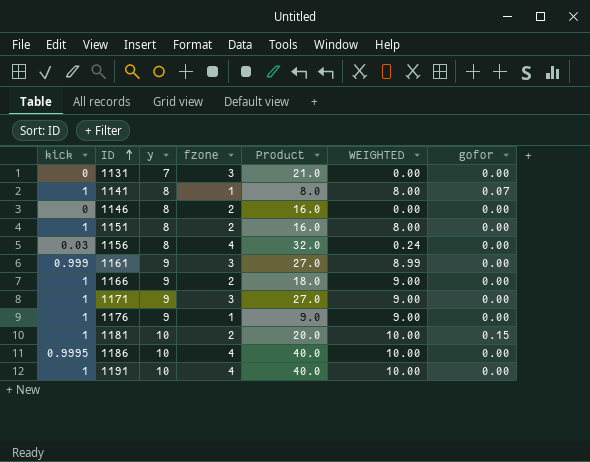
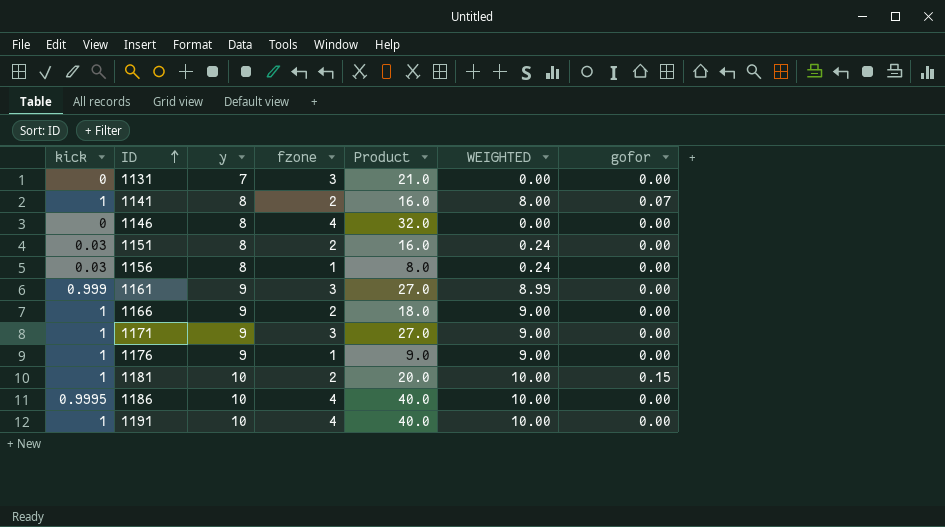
1141 | fzone: 1 -> 2
1141 | Product: 8.0 -> 16.0
1146 | fzone: 2 -> 4
1146 | Product: 16.0 -> 32.0
1151 | kick: 1 -> 0.03
1151 | WEIGHTED: 8.00 -> 0.24
1156 | fzone: 4 -> 1
1156 | Product: 32.0 -> 8.0

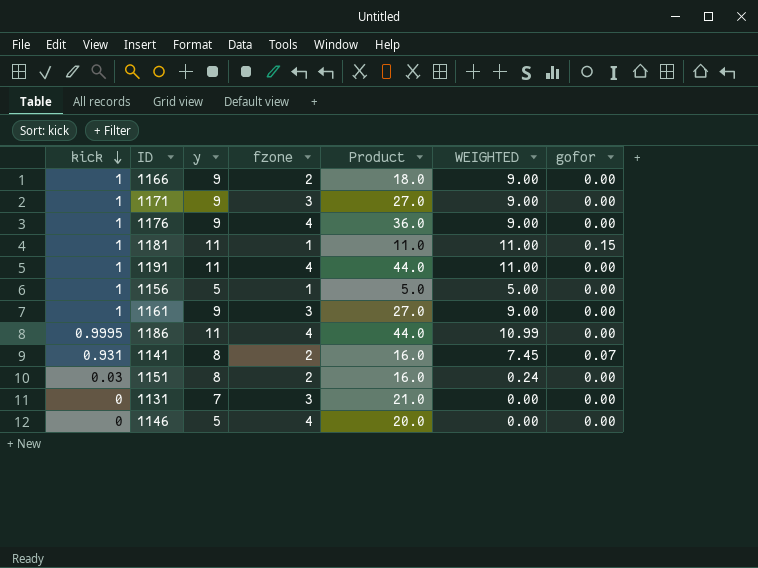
row order: ID ascending -> kick descending
1176 | fzone: 1 -> 4
1176 | Product: 9.0 -> 36.0
1181 | y: 10 -> 11
1181 | fzone: 2 -> 1
1181 | Product: 20.0 -> 11.0
1181 | WEIGHTED: 10.00 -> 11.00
1191 | y: 10 -> 11
1191 | Product: 40.0 -> 44.0
1191 | WEIGHTED: 10.00 -> 11.00
1156 | kick: 0.03 -> 1
1156 | y: 8 -> 5
1156 | Product: 8.0 -> 5.0
1156 | WEIGHTED: 0.24 -> 5.00
1161 | kick: 0.999 -> 1
1161 | WEIGHTED: 8.99 -> 9.00
1186 | y: 10 -> 11
1186 | Product: 40.0 -> 44.0
1186 | WEIGHTED: 10.00 -> 10.99
1141 | kick: 1 -> 0.931
1141 | WEIGHTED: 8.00 -> 7.45
1146 | y: 8 -> 5
1146 | Product: 32.0 -> 20.0

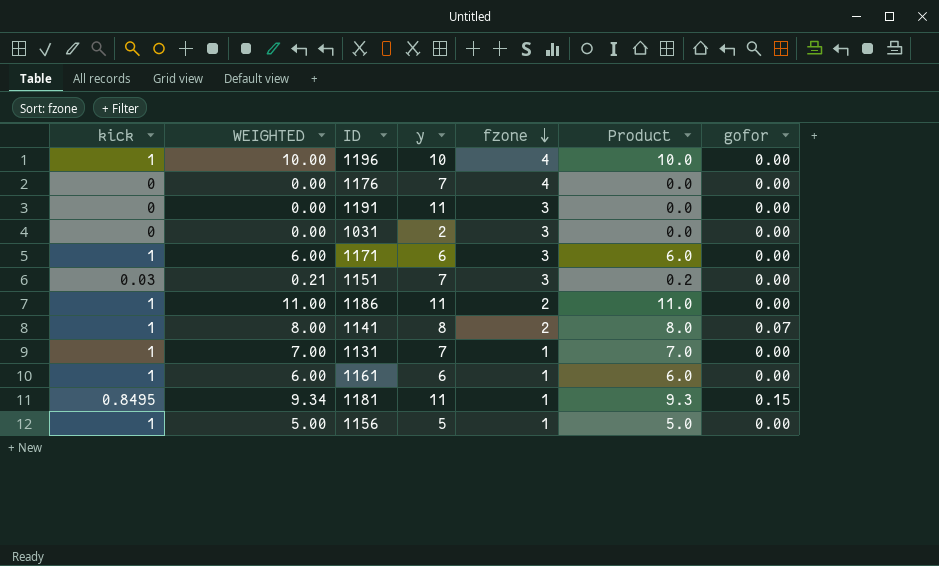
row order: kick descending -> fzone descending
column WEIGHTED | position: 6 -> 2
column Product | formula: [y] * [fzone] -> [kick] * [y]
row 1166: 1 | 9 | 2 | 18.0 | 9.00 | 0.00 -> none
row 1146: 0 | 5 | 4 | 20.0 | 0.00 | 0.00 -> none
row 1196: none -> 1 | 10.00 | 10 | 4 | 10.0 | 0.00
1176 | kick: 1 -> 0
1176 | WEIGHTED: 9.00 -> 0.00
1176 | y: 9 -> 7
1191 | kick: 1 -> 0
1191 | WEIGHTED: 11.00 -> 0.00
1191 | fzone: 4 -> 3
row 1031: none -> 0 | 0.00 | 2 | 3 | 0.0 | 0.00
1171 | WEIGHTED: 9.00 -> 6.00
1171 | y: 9 -> 6
1151 | WEIGHTED: 0.24 -> 0.21
1151 | y: 8 -> 7
1151 | fzone: 2 -> 3
1186 | kick: 0.9995 -> 1
1186 | WEIGHTED: 10.99 -> 11.00
1186 | fzone: 4 -> 2
1141 | kick: 0.931 -> 1
1141 | WEIGHTED: 7.45 -> 8.00
1131 | kick: 0 -> 1
1131 | WEIGHTED: 0.00 -> 7.00
1131 | fzone: 3 -> 1
1161 | WEIGHTED: 9.00 -> 6.00
1161 | y: 9 -> 6
1161 | fzone: 3 -> 1
1181 | kick: 1 -> 0.8495
1181 | WEIGHTED: 11.00 -> 9.34

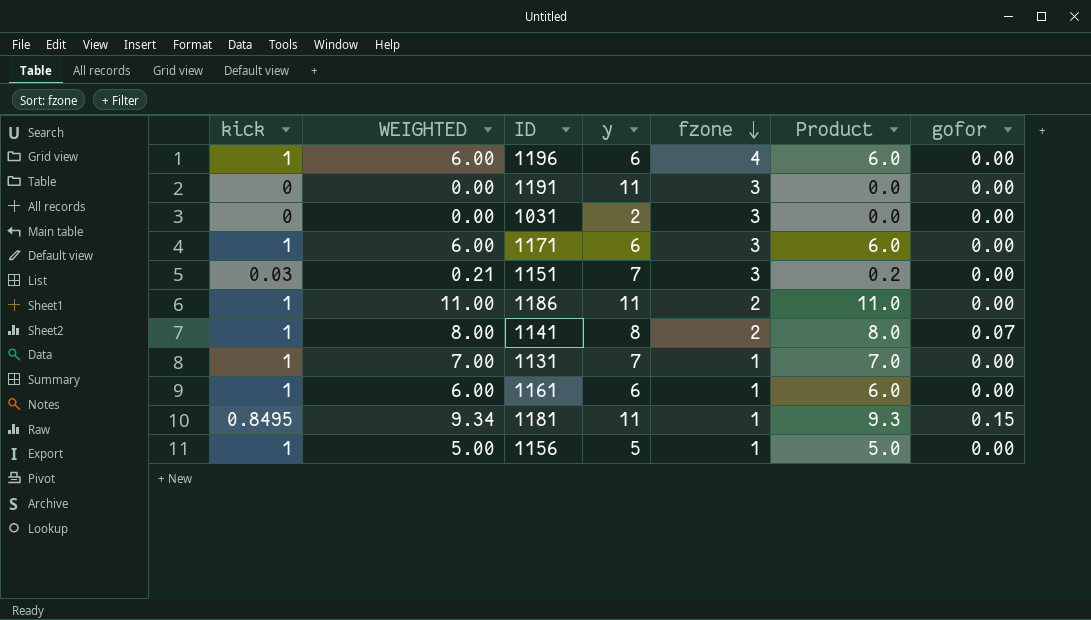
row 1176: 0 | 0.00 | 7 | 4 | 0.0 | 0.00 -> none
1196 | WEIGHTED: 10.00 -> 6.00
1196 | y: 10 -> 6
1196 | Product: 10.0 -> 6.0

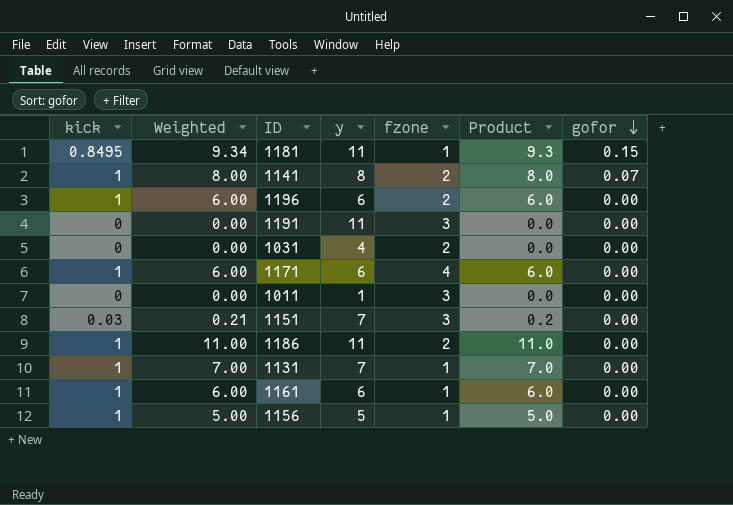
row order: fzone descending -> gofor descending
column name: WEIGHTED -> Weighted
1196 | fzone: 4 -> 2
1031 | y: 2 -> 4
1031 | fzone: 3 -> 2
1171 | fzone: 3 -> 4
row 1011: none -> 0 | 0.00 | 1 | 3 | 0.0 | 0.00

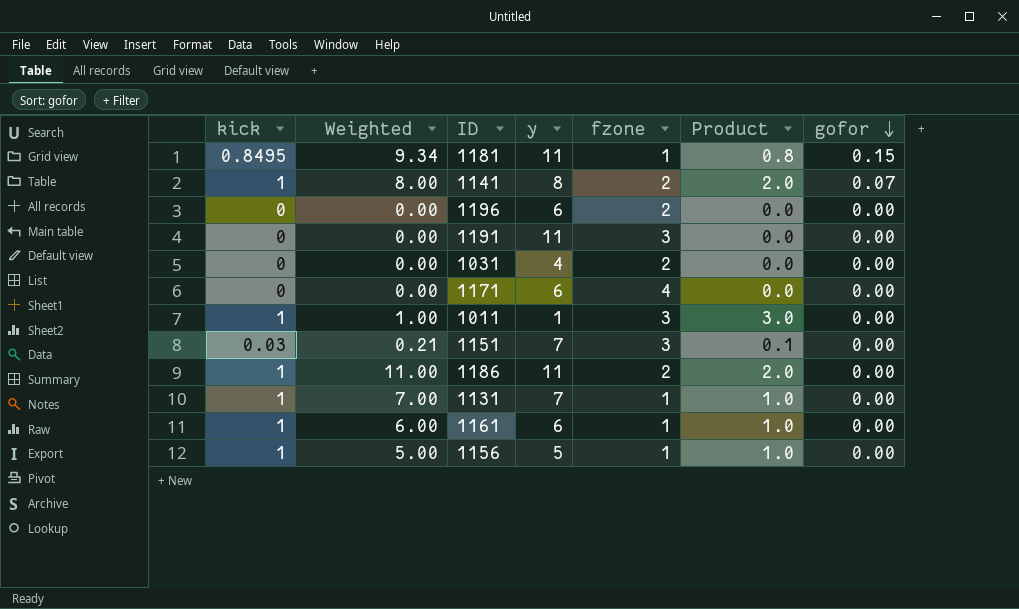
column Product | formula: [kick] * [y] -> [kick] * [fzone]
1196 | kick: 1 -> 0
1196 | Weighted: 6.00 -> 0.00
1171 | kick: 1 -> 0
1171 | Weighted: 6.00 -> 0.00
1011 | kick: 0 -> 1
1011 | Weighted: 0.00 -> 1.00

